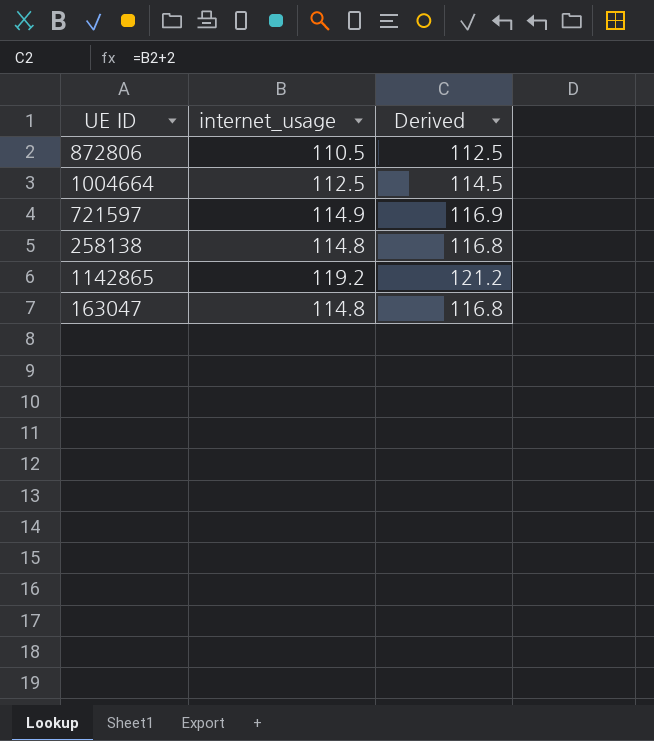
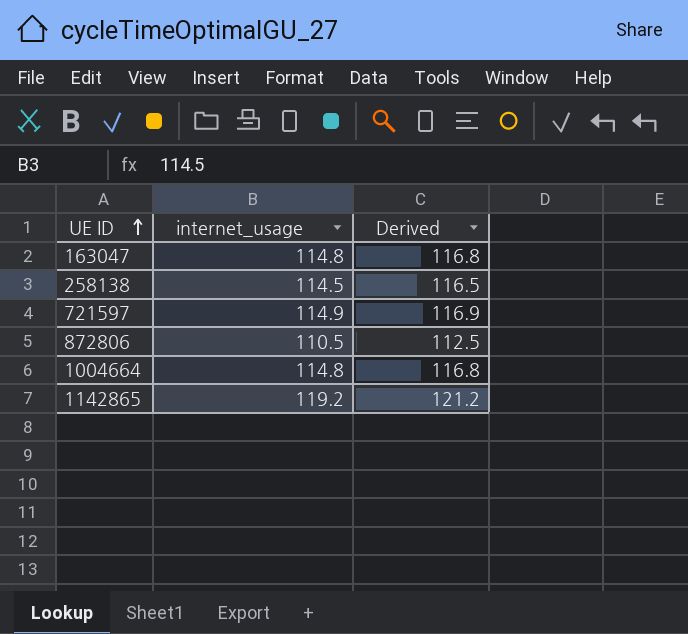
row order: none -> UE ID ascending
258138 | internet_usage: 114.8 -> 114.5
258138 | Derived: 116.8 -> 116.5
1004664 | internet_usage: 112.5 -> 114.8
1004664 | Derived: 114.5 -> 116.8

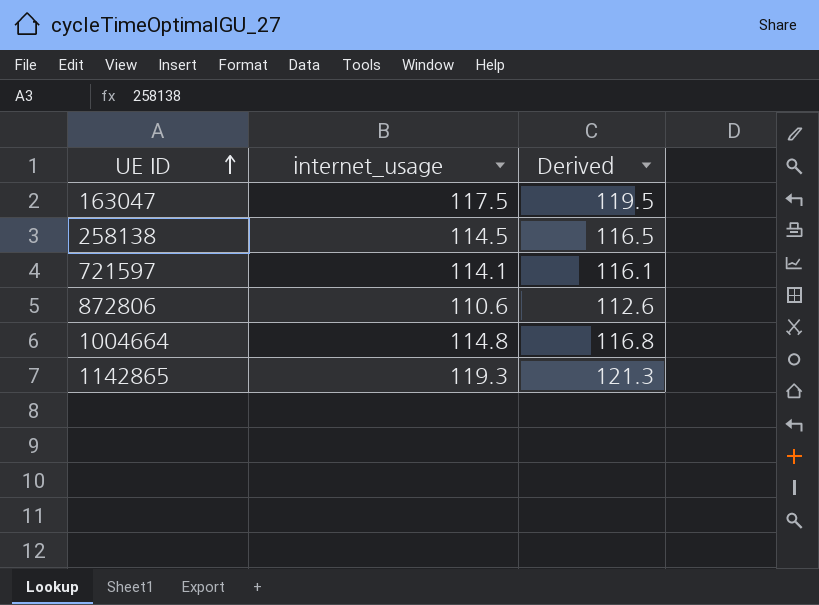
163047 | internet_usage: 114.8 -> 117.5
163047 | Derived: 116.8 -> 119.5
721597 | internet_usage: 114.9 -> 114.1
721597 | Derived: 116.9 -> 116.1
872806 | internet_usage: 110.5 -> 110.6
872806 | Derived: 112.5 -> 112.6
1142865 | internet_usage: 119.2 -> 119.3
1142865 | Derived: 121.2 -> 121.3

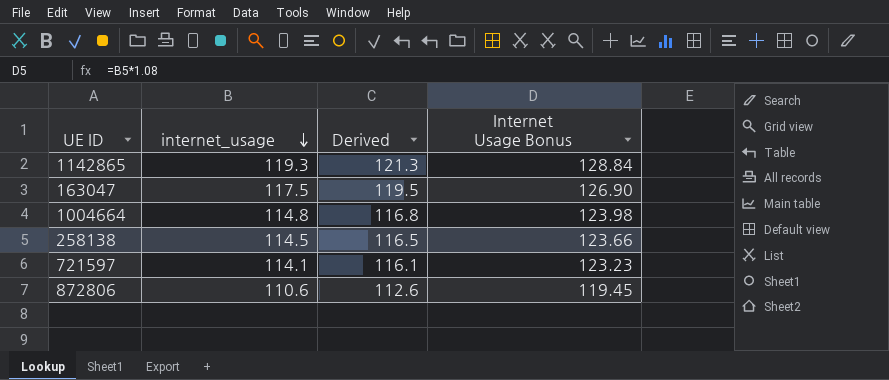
row order: UE ID ascending -> internet_usage descending
column Internet Usage Bonus | formula: none -> [internet_usage] * 1.08

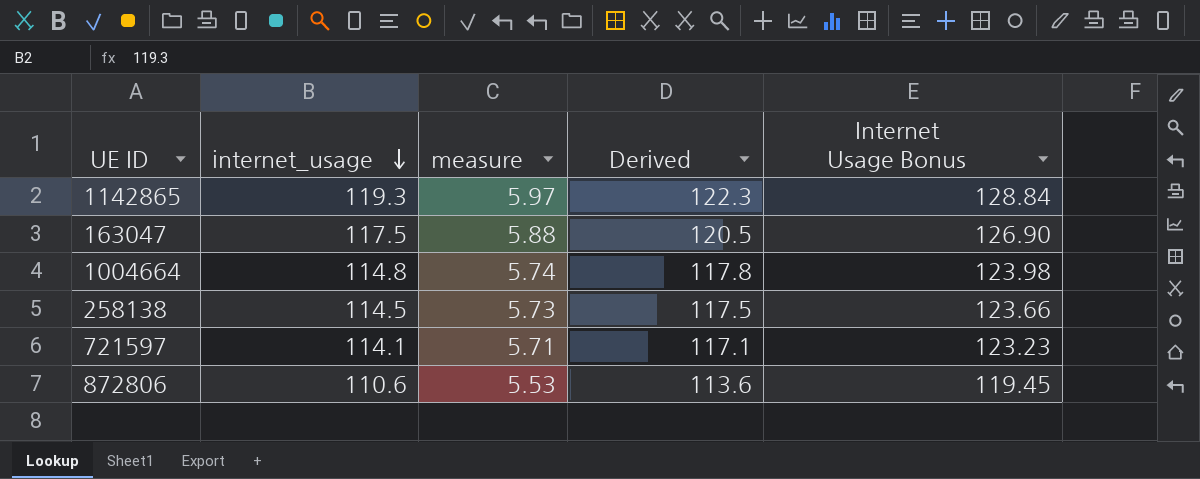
column measure | formula: none -> [internet_usage] * 0.05
column Derived | formula: [internet_usage] + 2 -> [internet_usage] + 3

